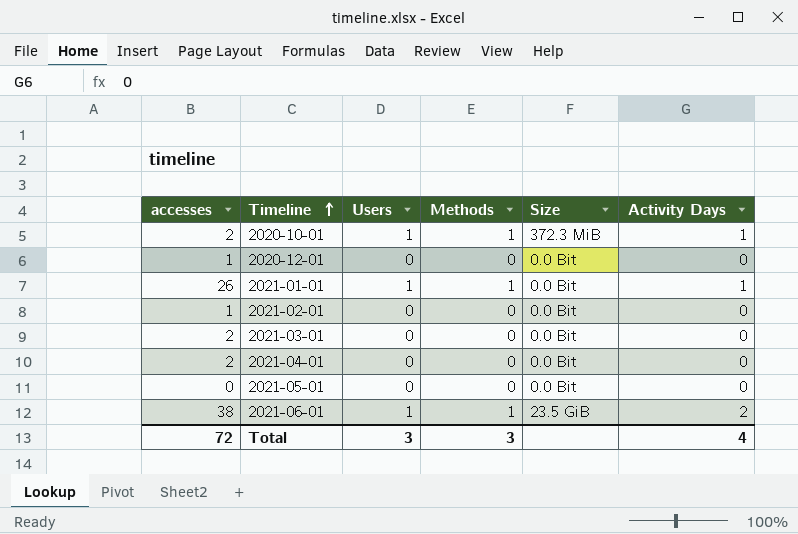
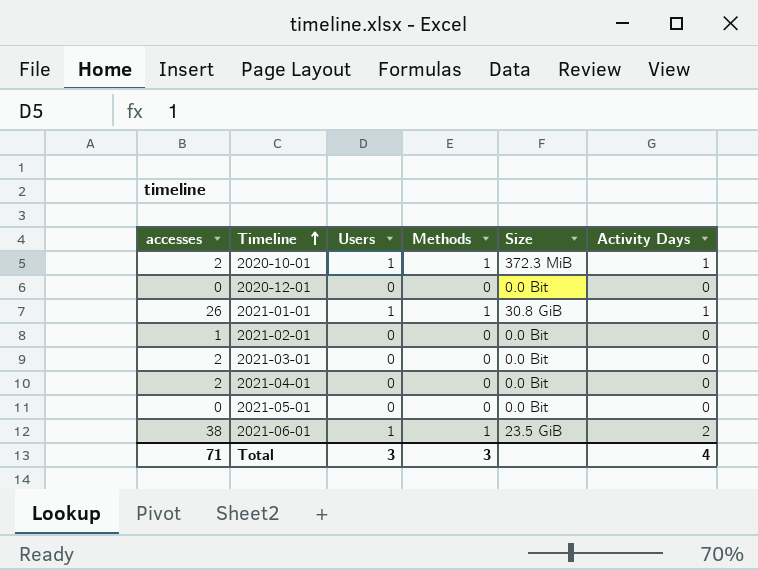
2020-12-01 | accesses: 1 -> 0
2021-01-01 | Size: 0.0 Bit -> 30.8 GiB
Total | accesses: 72 -> 71

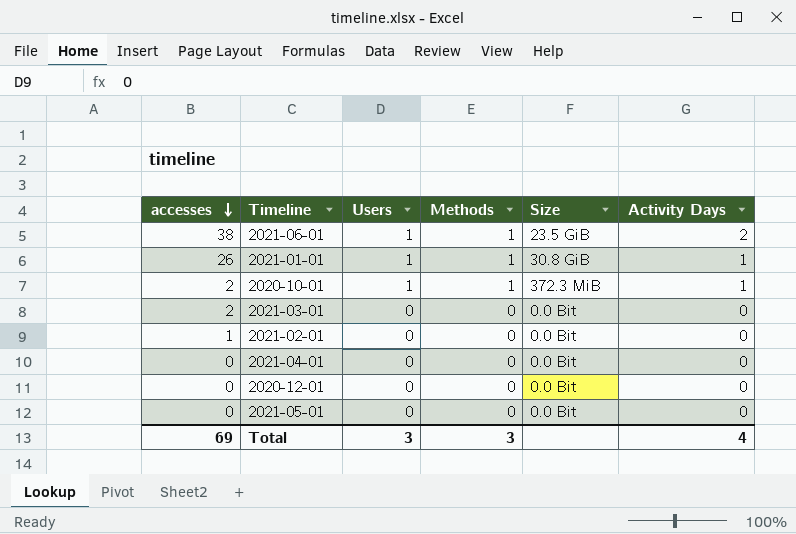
row order: Timeline ascending -> accesses descending
2021-04-01 | accesses: 2 -> 0
Total | accesses: 71 -> 69

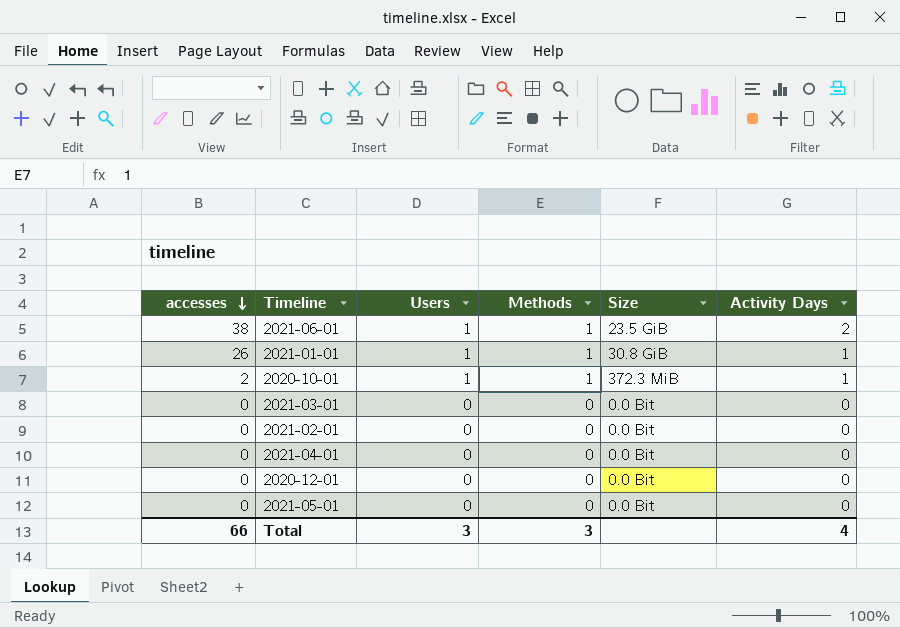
2021-03-01 | accesses: 2 -> 0
2021-02-01 | accesses: 1 -> 0
Total | accesses: 69 -> 66

